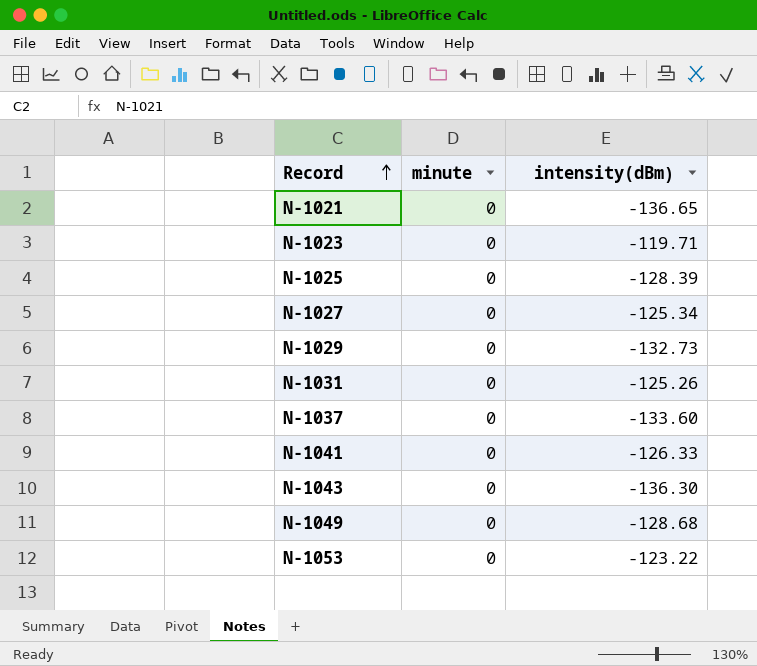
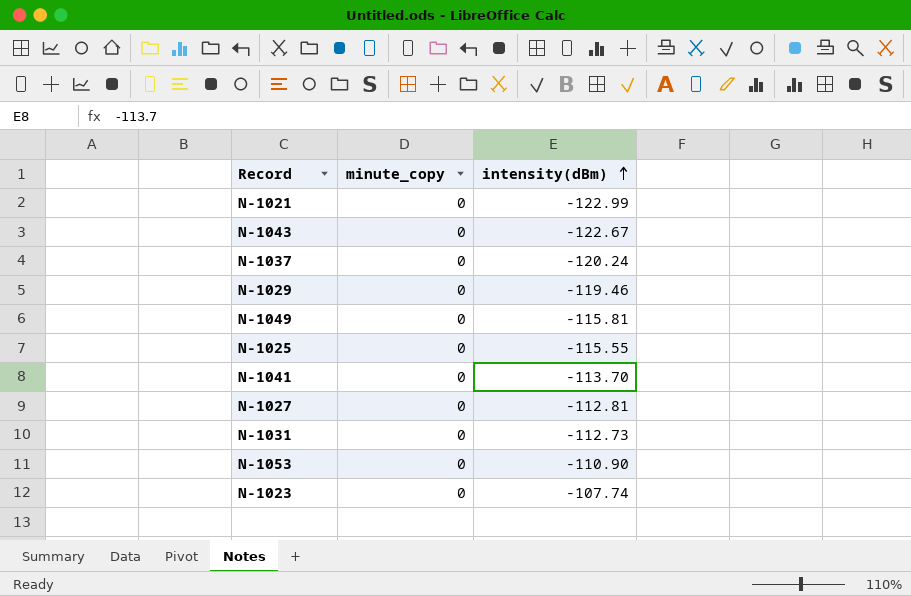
row order: Record ascending -> intensity(dBm) ascending
column name: minute -> minute_copy
N-1021 | intensity(dBm): -136.65 -> -122.99
N-1043 | intensity(dBm): -136.30 -> -122.67
N-1037 | intensity(dBm): -133.60 -> -120.24
N-1029 | intensity(dBm): -132.73 -> -119.46
N-1049 | intensity(dBm): -128.68 -> -115.81
N-1025 | intensity(dBm): -128.39 -> -115.55
N-1041 | intensity(dBm): -126.33 -> -113.70
N-1027 | intensity(dBm): -125.34 -> -112.81
N-1031 | intensity(dBm): -125.26 -> -112.73
N-1053 | intensity(dBm): -123.22 -> -110.90
N-1023 | intensity(dBm): -119.71 -> -107.74

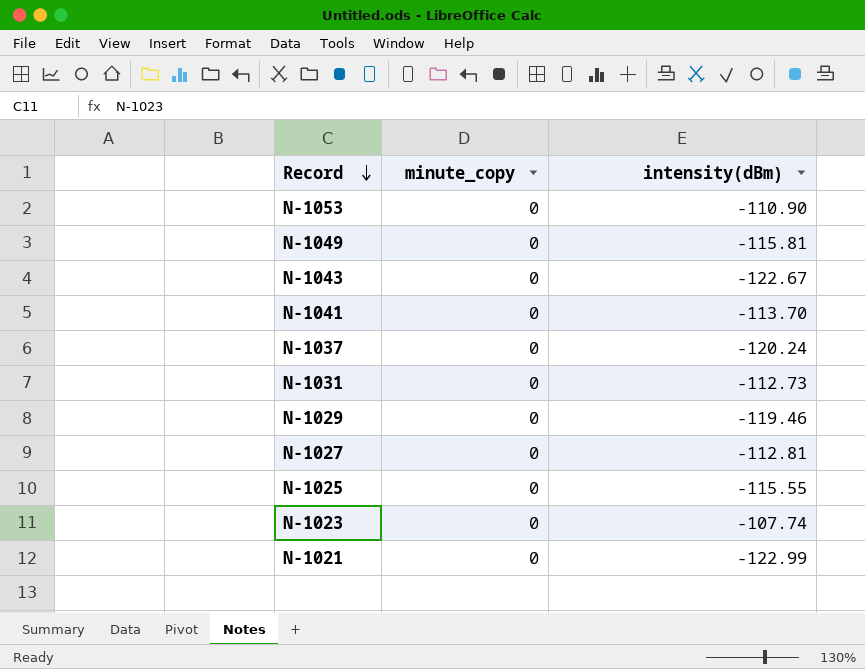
row order: intensity(dBm) ascending -> Record descending

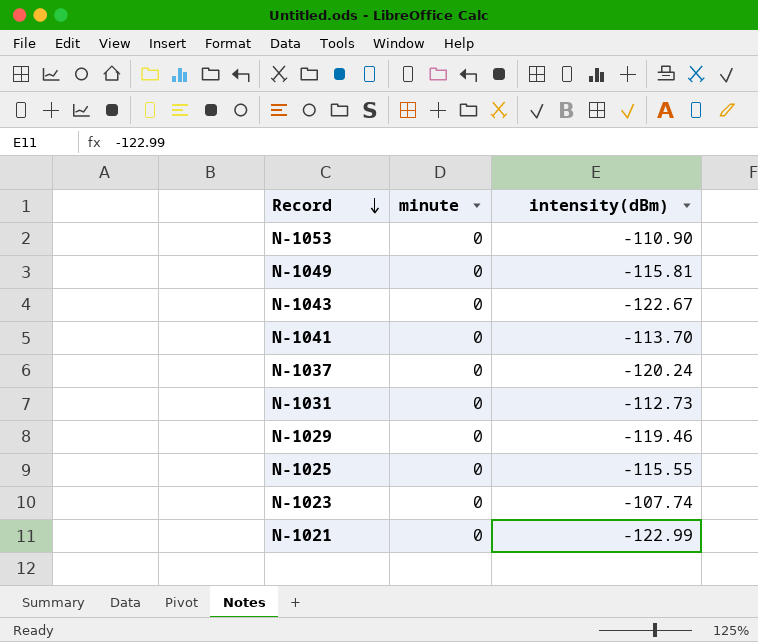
column name: minute_copy -> minute
row N-1027: 0 | -112.81 -> none

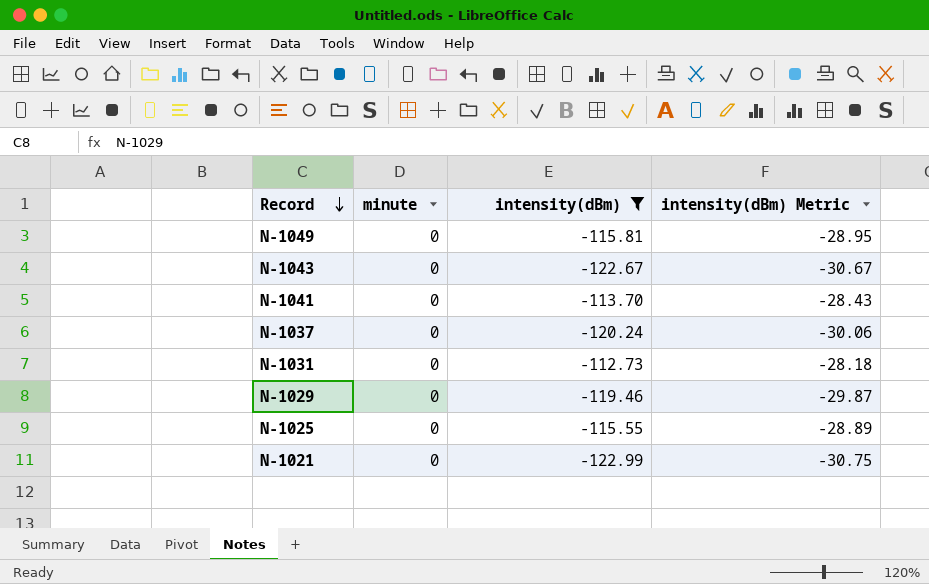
filter: none -> intensity(dBm) <= -112.73
column intensity(dBm) Metric | formula: none -> [intensity(dBm)] * 0.25

